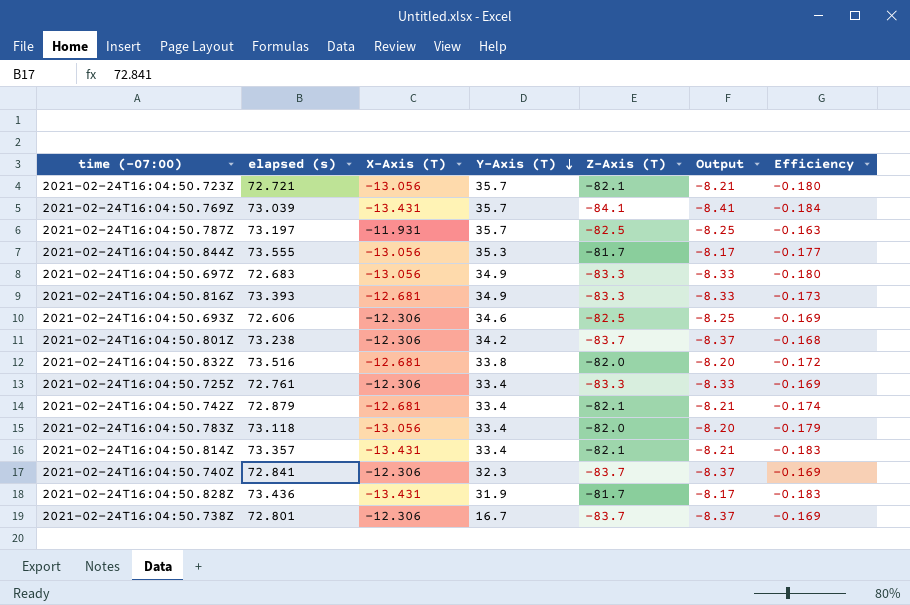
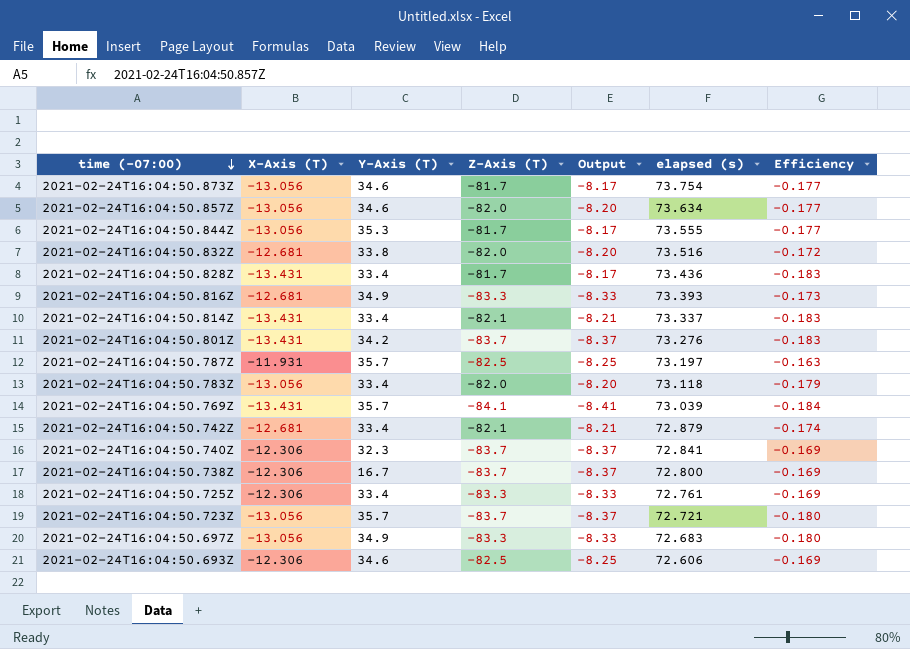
row order: Y-Axis (T) descending -> time (-07:00) descending
column elapsed (s) | position: 2 -> 6
row 2021-02-24T16:04:50.873Z: none -> -13.056 | 34.6 | -81.7 | -8.17 | 73.754 | -0.177
row 2021-02-24T16:04:50.857Z: none -> -13.056 | 34.6 | -82.0 | -8.20 | 73.634 | -0.177
2021-02-24T16:04:50.828Z | Y-Axis (T): 31.9 -> 33.4
2021-02-24T16:04:50.814Z | elapsed (s): 73.357 -> 73.337
2021-02-24T16:04:50.801Z | X-Axis (T): -12.306 -> -13.431
2021-02-24T16:04:50.801Z | elapsed (s): 73.238 -> 73.276
2021-02-24T16:04:50.801Z | Efficiency: -0.168 -> -0.183
2021-02-24T16:04:50.738Z | elapsed (s): 72.801 -> 72.800
2021-02-24T16:04:50.723Z | Z-Axis (T): -82.1 -> -83.7
2021-02-24T16:04:50.723Z | Output: -8.21 -> -8.37

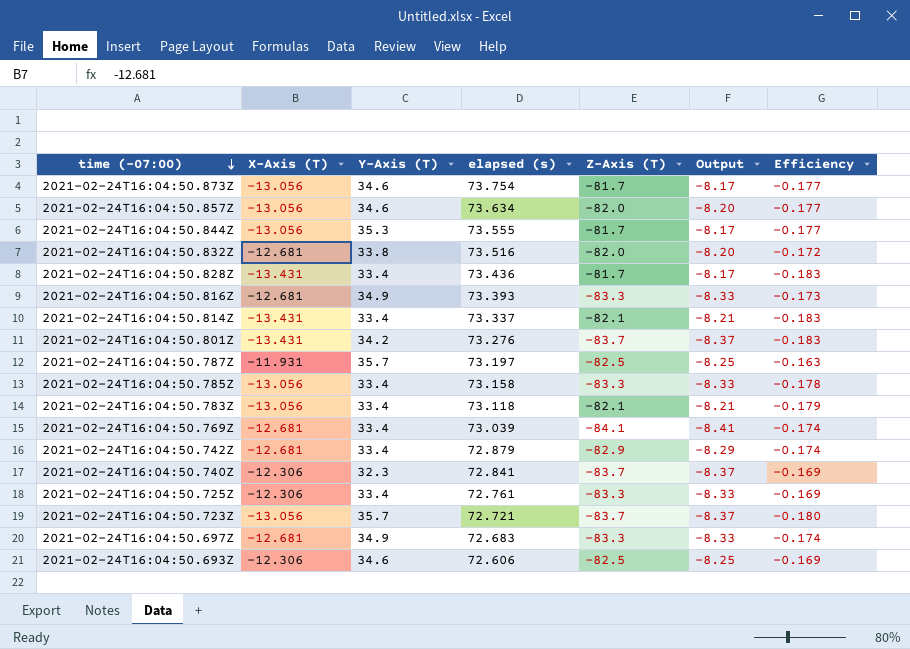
column elapsed (s) | position: 6 -> 4
row 2021-02-24T16:04:50.738Z: -12.306 | 16.7 | -83.7 | -8.37 | 72.800 | -0.169 -> none
row 2021-02-24T16:04:50.785Z: none -> -13.056 | 33.4 | 73.158 | -83.3 | -8.33 | -0.178
2021-02-24T16:04:50.783Z | Z-Axis (T): -82.0 -> -82.1
2021-02-24T16:04:50.783Z | Output: -8.20 -> -8.21
2021-02-24T16:04:50.769Z | X-Axis (T): -13.431 -> -12.681
2021-02-24T16:04:50.769Z | Y-Axis (T): 35.7 -> 33.4
2021-02-24T16:04:50.769Z | Efficiency: -0.184 -> -0.174
2021-02-24T16:04:50.742Z | Z-Axis (T): -82.1 -> -82.9
2021-02-24T16:04:50.742Z | Output: -8.21 -> -8.29
2021-02-24T16:04:50.697Z | X-Axis (T): -13.056 -> -12.681
2021-02-24T16:04:50.697Z | Efficiency: -0.180 -> -0.174

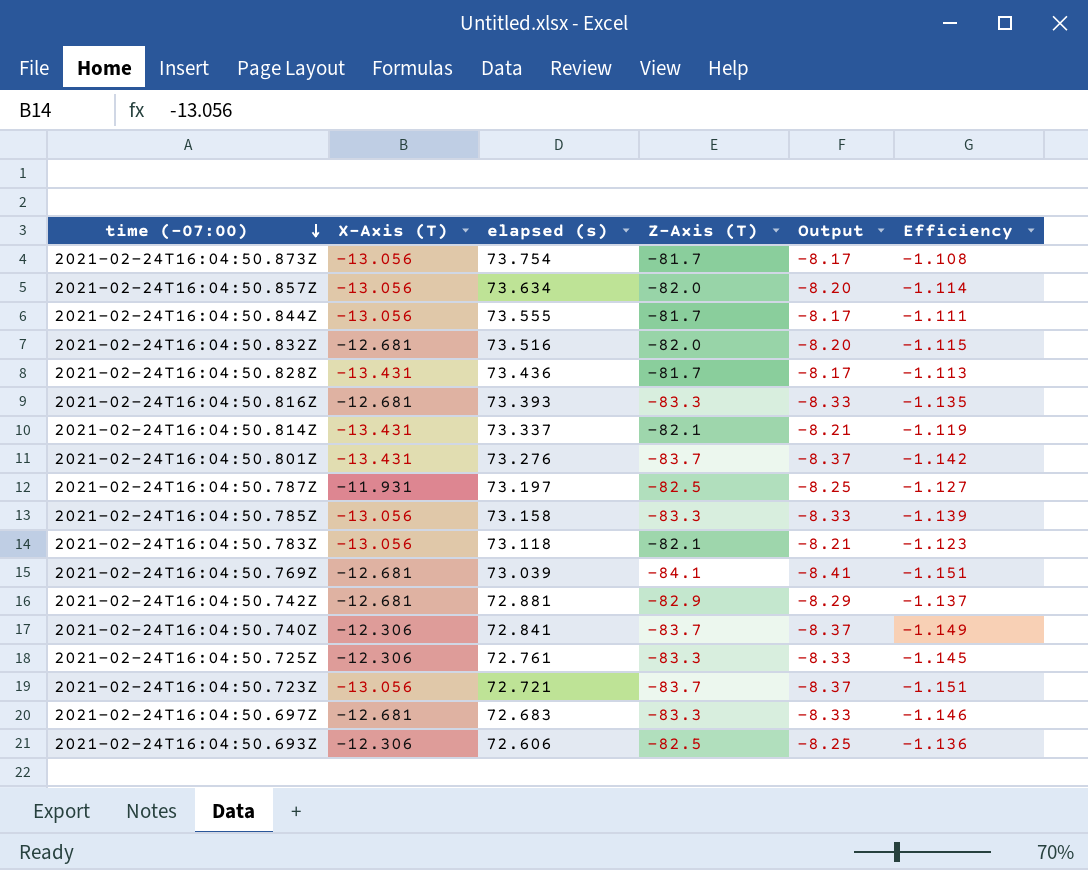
column Y-Axis (T) | position: 3 -> none
column Efficiency | formula: [X-Axis (T)] / [elapsed (s)] -> [Z-Axis (T)] / [elapsed (s)]
2021-02-24T16:04:50.742Z | elapsed (s): 72.879 -> 72.881

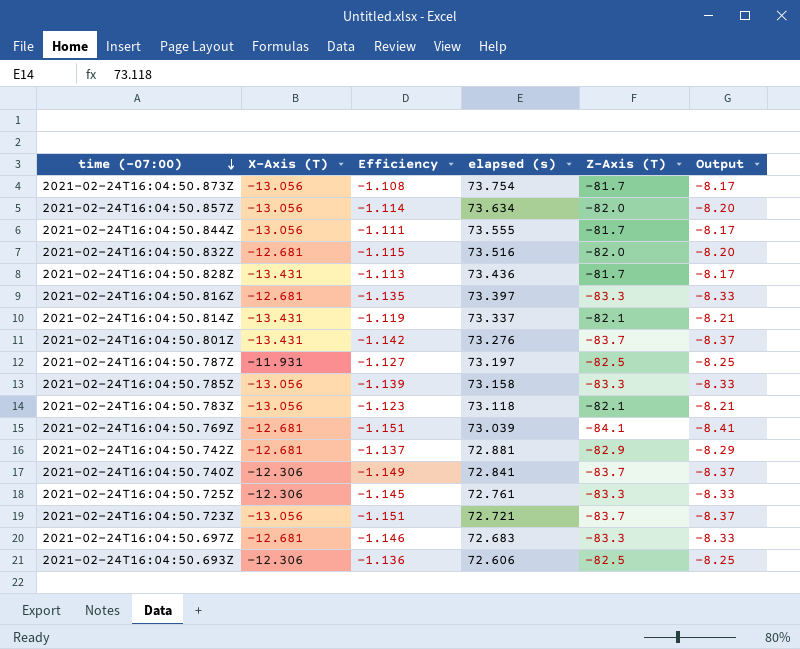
column Efficiency | position: 6 -> 3
2021-02-24T16:04:50.816Z | elapsed (s): 73.393 -> 73.397

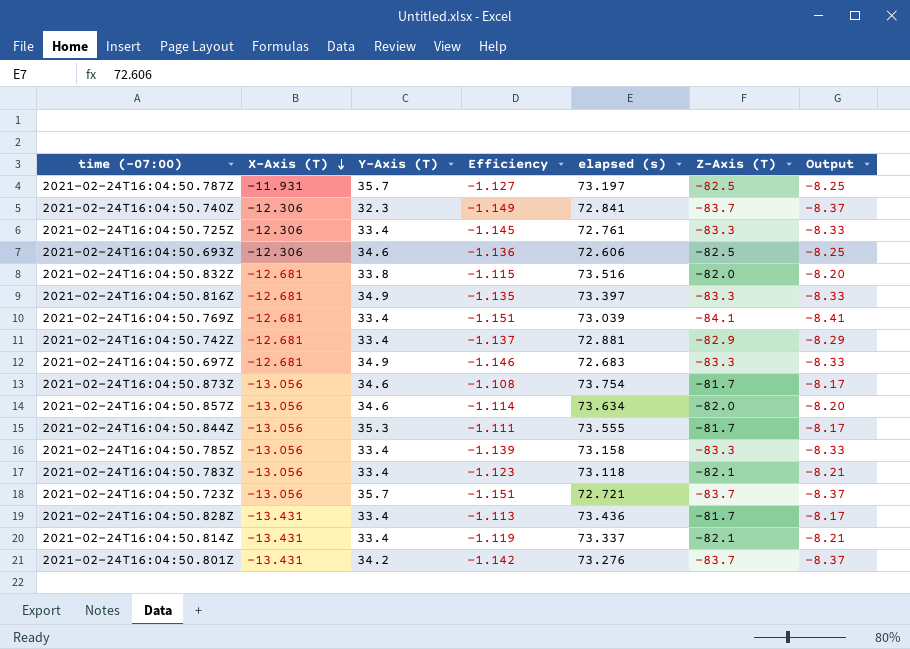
row order: time (-07:00) descending -> X-Axis (T) descending
column Y-Axis (T) | position: none -> 3

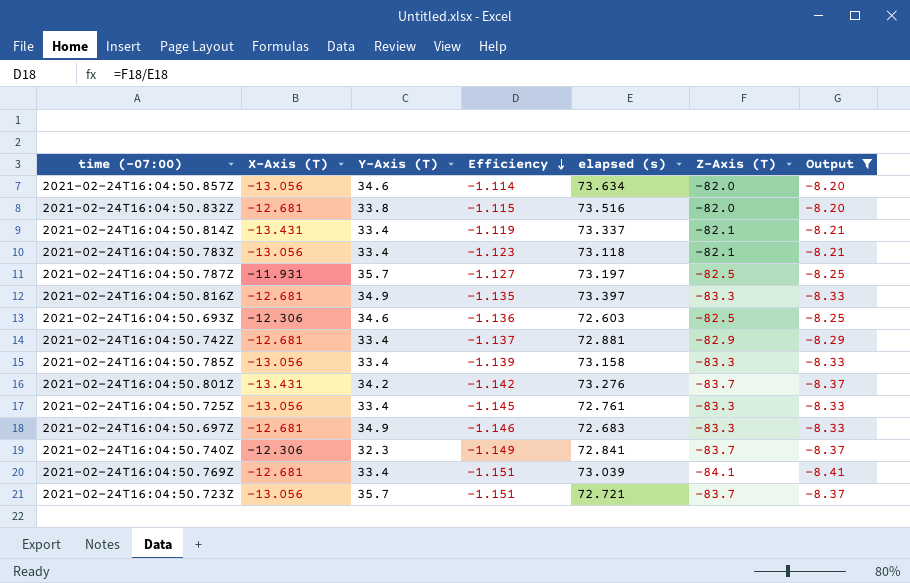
filter: none -> Output != -8.17
row order: X-Axis (T) descending -> Efficiency descending
2021-02-24T16:04:50.693Z | elapsed (s): 72.606 -> 72.603
2021-02-24T16:04:50.725Z | X-Axis (T): -12.306 -> -13.056

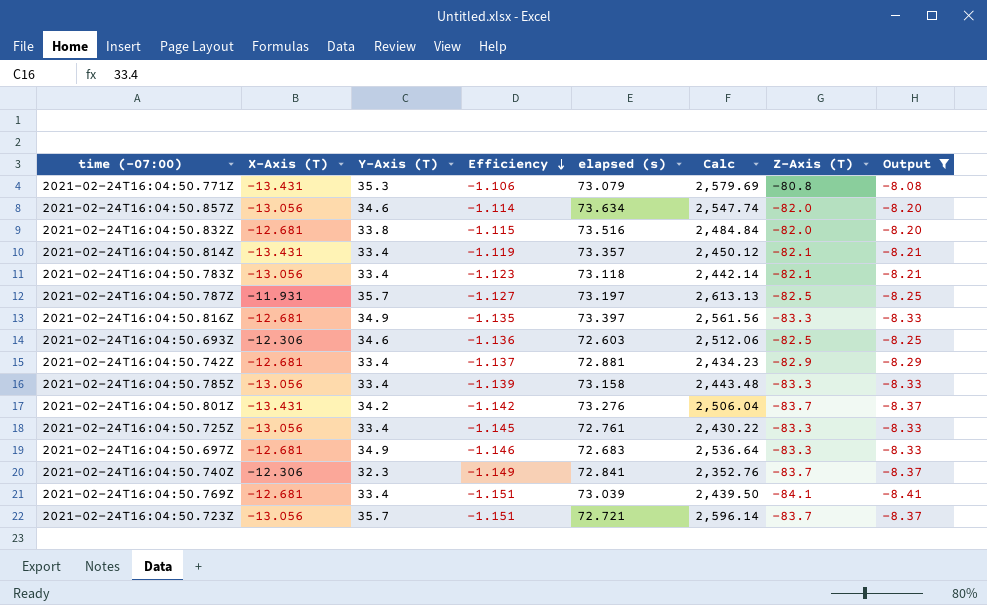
column Calc | formula: none -> [Y-Axis (T)] * [elapsed (s)]
row 2021-02-24T16:04:50.771Z: none -> -13.431 | 35.3 | -1.106 | 73.079 | 2,579.69 | -80.8 | -8.08
2021-02-24T16:04:50.814Z | elapsed (s): 73.337 -> 73.357

